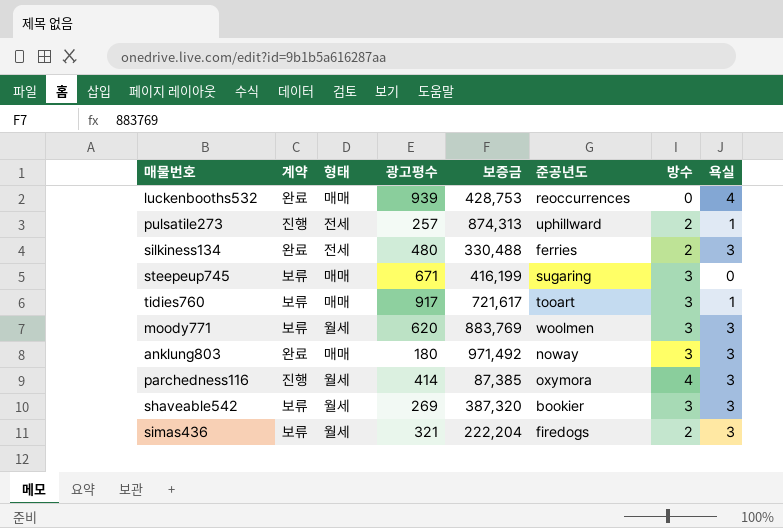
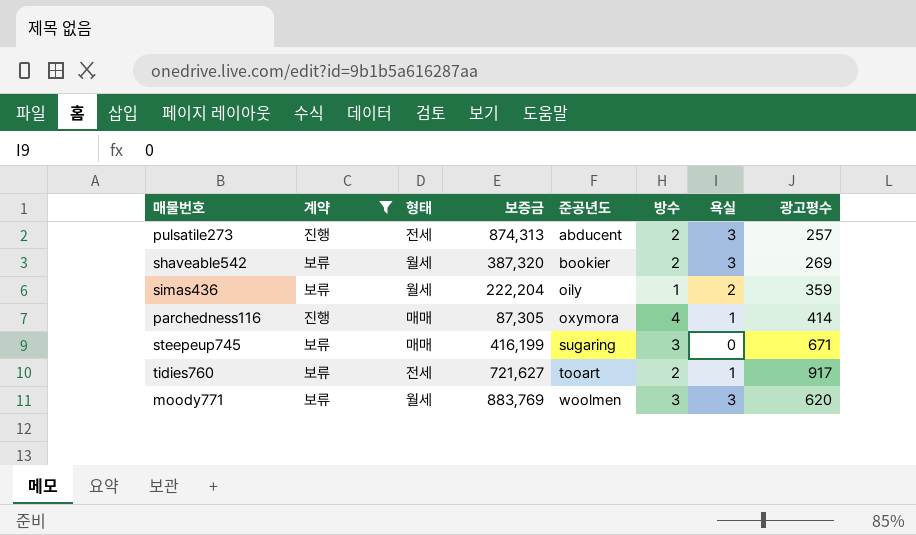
filter: none -> 계약 != 완료
row order: none -> 준공년도 ascending
column 광고평수 | position: 4 -> 8
pulsatile273 | 준공년도: uphillward -> abducent
pulsatile273 | 욕실: 1 -> 3
shaveable542 | 방수: 3 -> 2
simas436 | 준공년도: firedogs -> oily
simas436 | 방수: 2 -> 1
simas436 | 욕실: 3 -> 2
simas436 | 광고평수: 321 -> 359
parchedness116 | 형태: 월세 -> 매매
parchedness116 | 보증금: 87,385 -> 87,305
parchedness116 | 욕실: 3 -> 1
tidies760 | 형태: 매매 -> 전세
tidies760 | 보증금: 721,617 -> 721,627
tidies760 | 방수: 3 -> 2

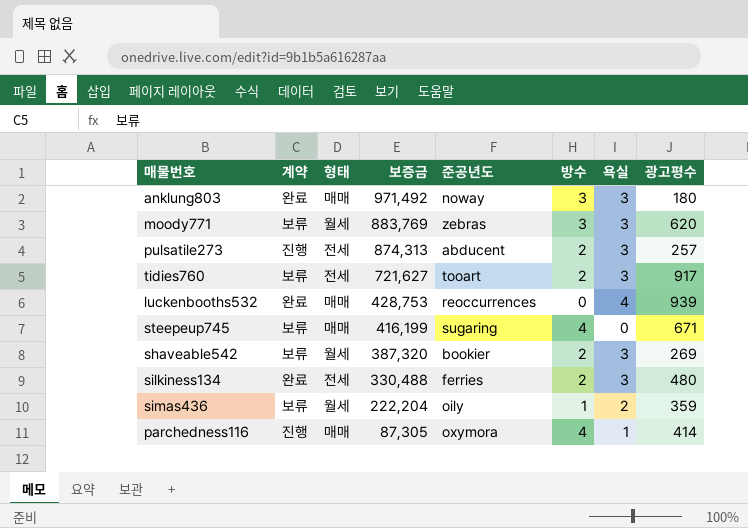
filter: 계약 != 완료 -> none
row order: 준공년도 ascending -> 보증금 descending
moody771 | 준공년도: woolmen -> zebras
tidies760 | 욕실: 1 -> 3
steepeup745 | 방수: 3 -> 4

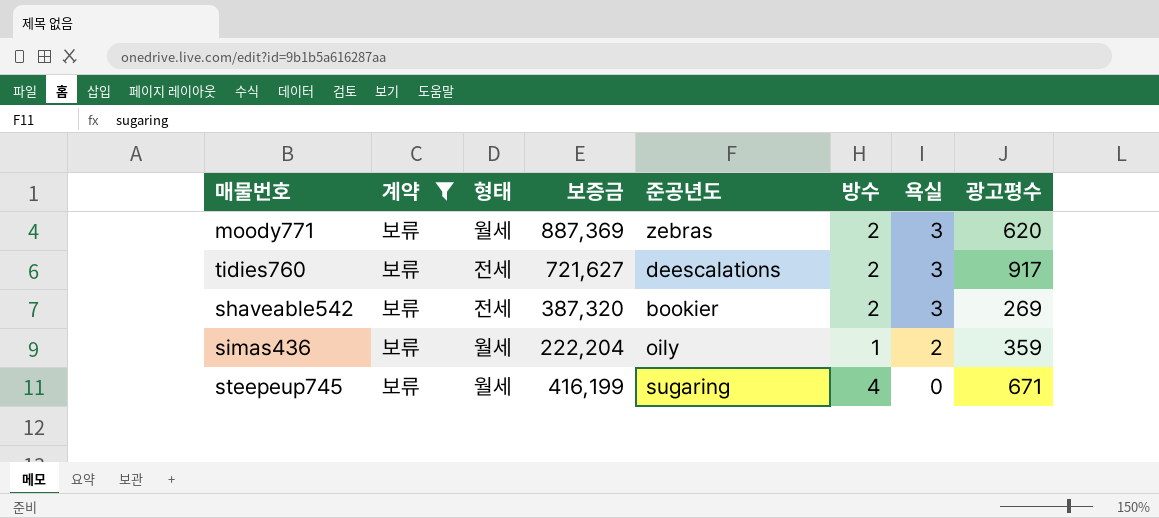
filter: none -> 계약 = 보류
row order: 보증금 descending -> 욕실 descending
moody771 | 보증금: 883,769 -> 887,369
moody771 | 방수: 3 -> 2
tidies760 | 준공년도: tooart -> deescalations
shaveable542 | 형태: 월세 -> 전세
steepeup745 | 형태: 매매 -> 월세

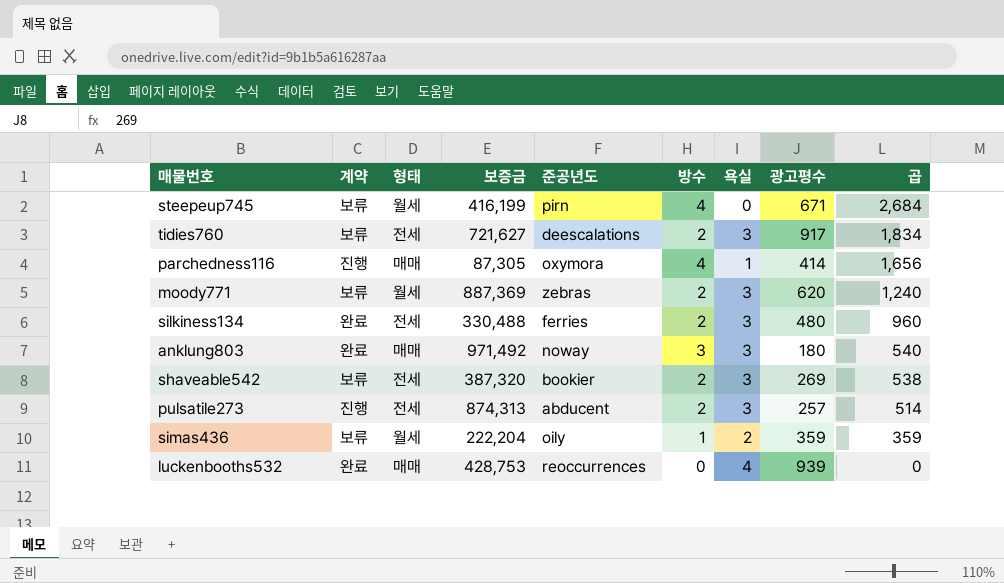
filter: 계약 = 보류 -> none
row order: 욕실 descending -> 곱 descending
column 곱 | formula: none -> [방수] * [광고평수]
steepeup745 | 준공년도: sugaring -> pirn

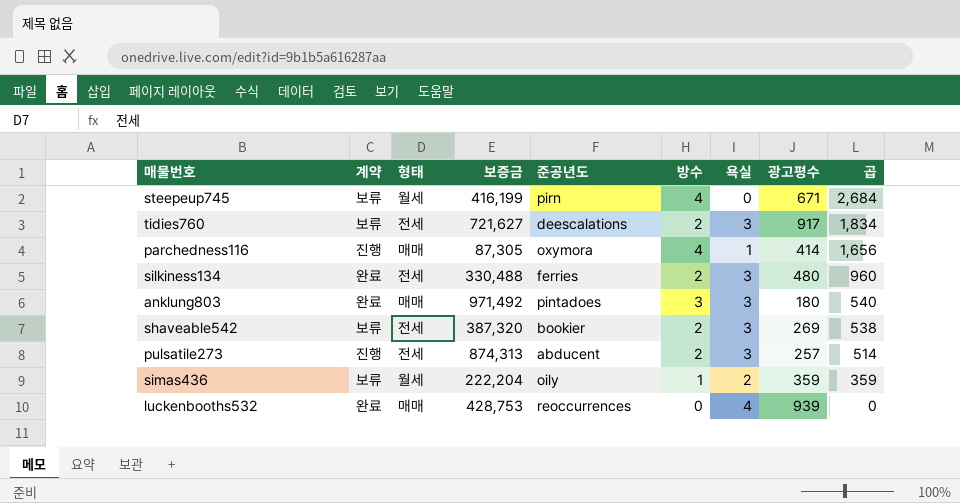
row moody771: 보류 | 월세 | 887,369 | zebras | 2 | 3 | 620 | 1,240 -> none
anklung803 | 준공년도: noway -> pintadoes

